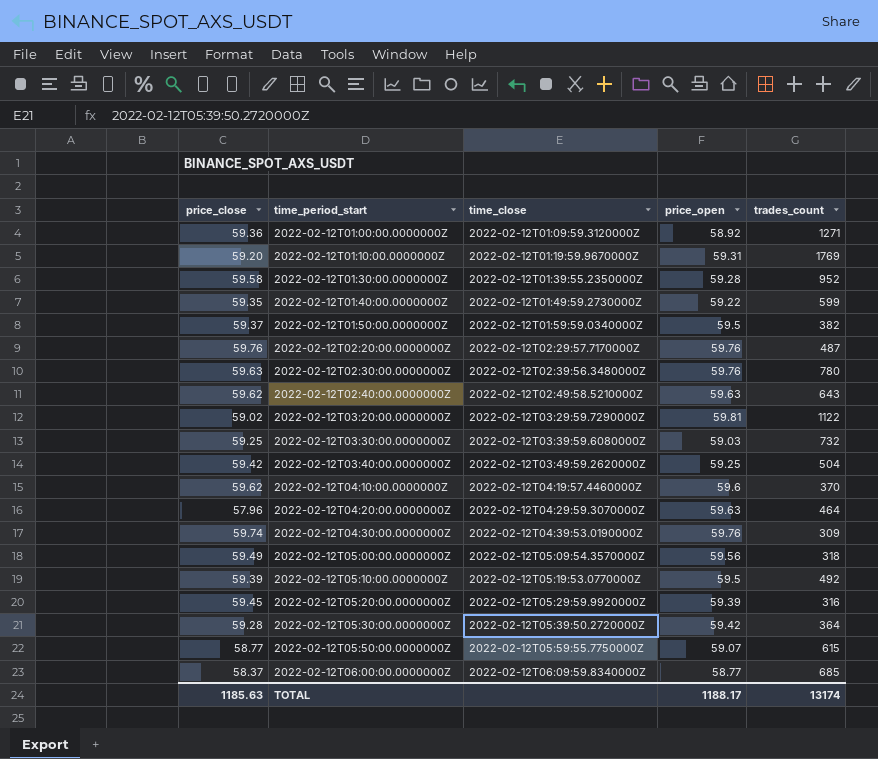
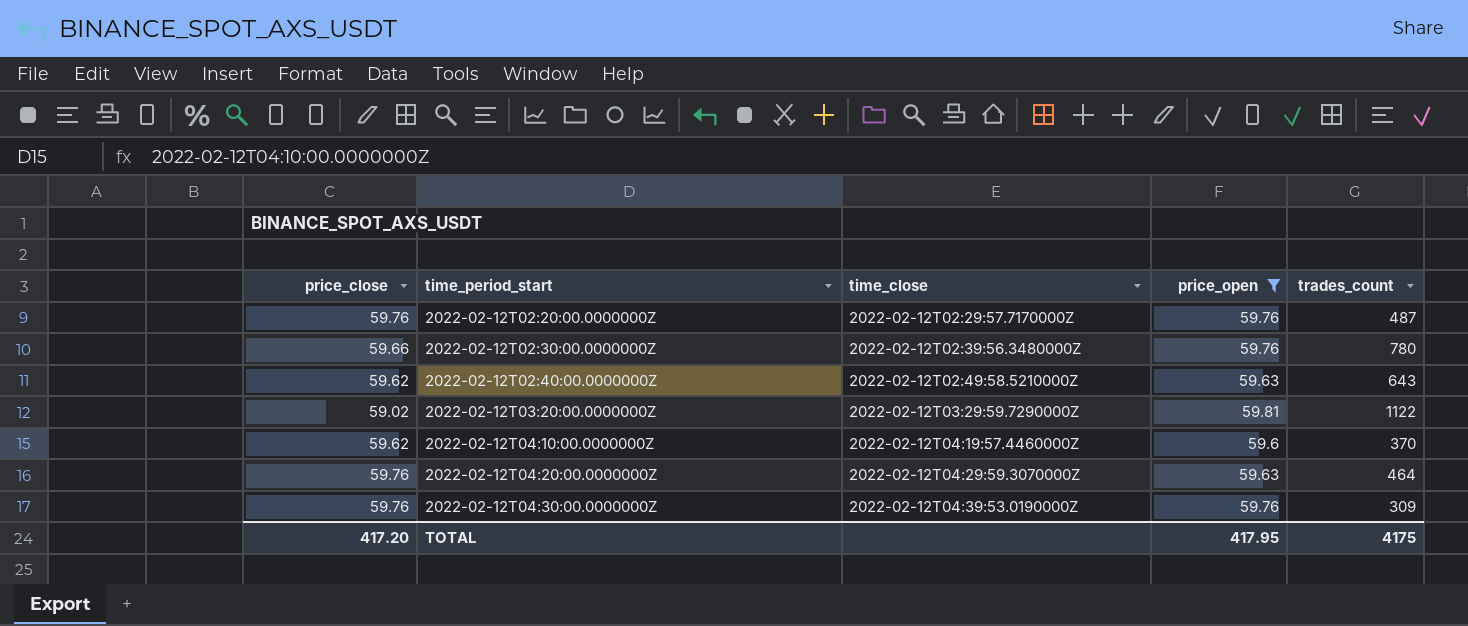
filter: none -> price_open >= 59.6
2022-02-12T02:30:00.0000000Z | price_close: 59.63 -> 59.66
2022-02-12T04:20:00.0000000Z | price_close: 57.96 -> 59.76
2022-02-12T04:30:00.0000000Z | price_close: 59.74 -> 59.76
TOTAL | price_close: 1185.63 -> 417.20
TOTAL | price_open: 1188.17 -> 417.95
TOTAL | trades_count: 13174 -> 4175

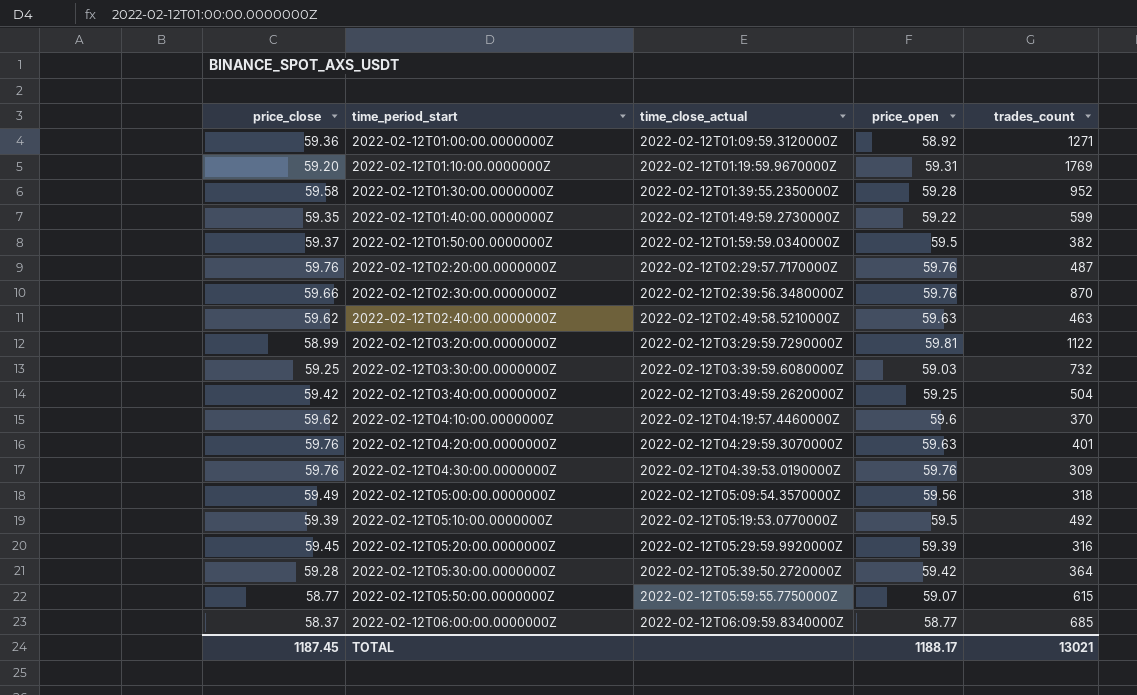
filter: price_open >= 59.6 -> none
column name: time_close -> time_close_actual
2022-02-12T02:30:00.0000000Z | trades_count: 780 -> 870
2022-02-12T02:40:00.0000000Z | trades_count: 643 -> 463
2022-02-12T03:20:00.0000000Z | price_close: 59.02 -> 58.99
2022-02-12T04:20:00.0000000Z | trades_count: 464 -> 401
TOTAL | price_close: 417.20 -> 1187.45
TOTAL | price_open: 417.95 -> 1188.17
TOTAL | trades_count: 4175 -> 13021

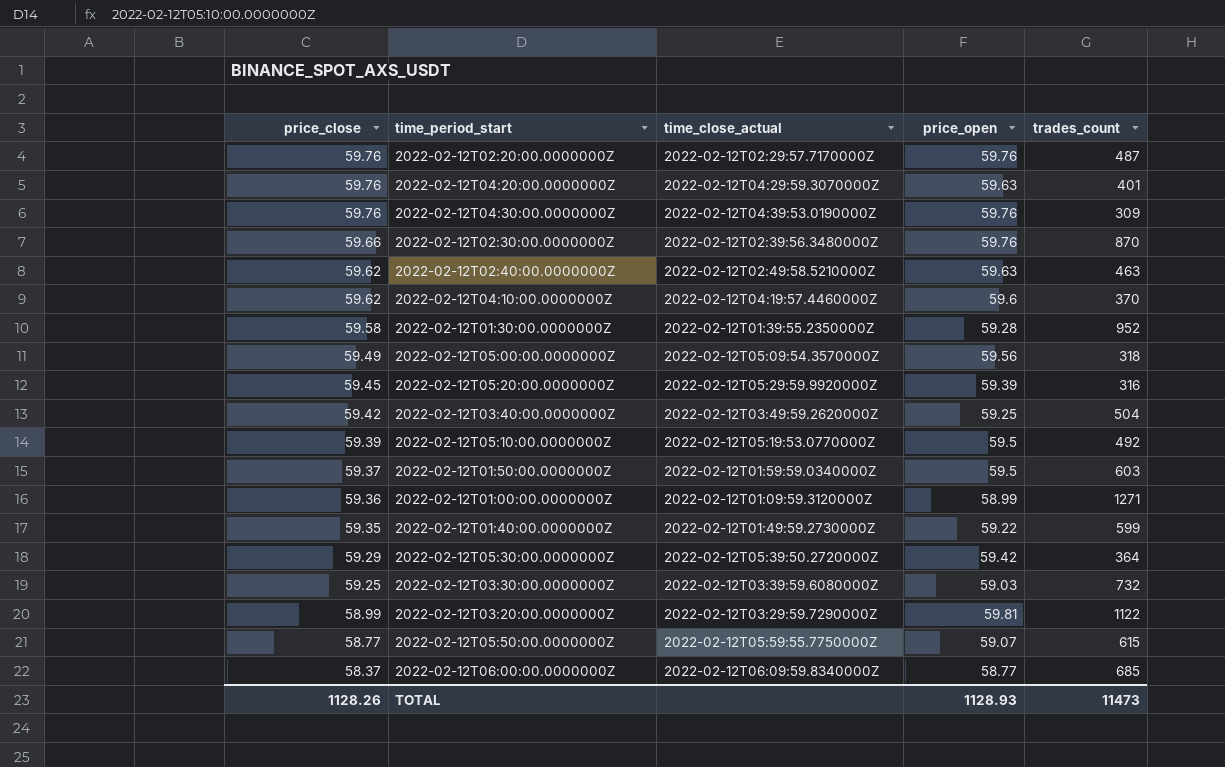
row order: time_period_start ascending -> price_close descending
row 2022-02-12T01:10:00.0000000Z: 59.20 | 2022-02-12T01:19:59.9670000Z | 59.31 | 1769 -> none
2022-02-12T01:50:00.0000000Z | trades_count: 382 -> 603
2022-02-12T01:00:00.0000000Z | price_open: 58.92 -> 58.99
2022-02-12T05:30:00.0000000Z | price_close: 59.28 -> 59.29
TOTAL | price_close: 1187.45 -> 1128.26
TOTAL | price_open: 1188.17 -> 1128.93
TOTAL | trades_count: 13021 -> 11473

